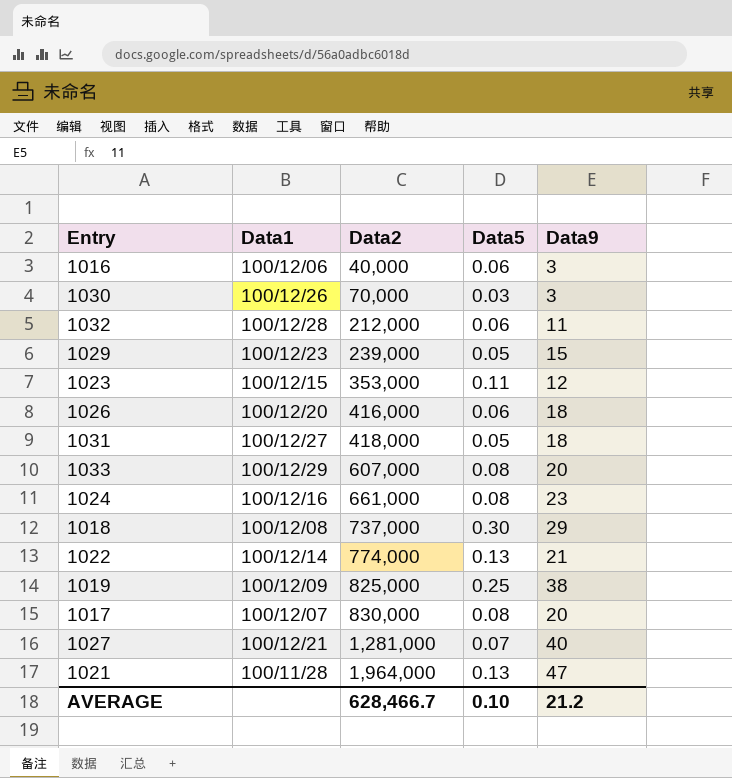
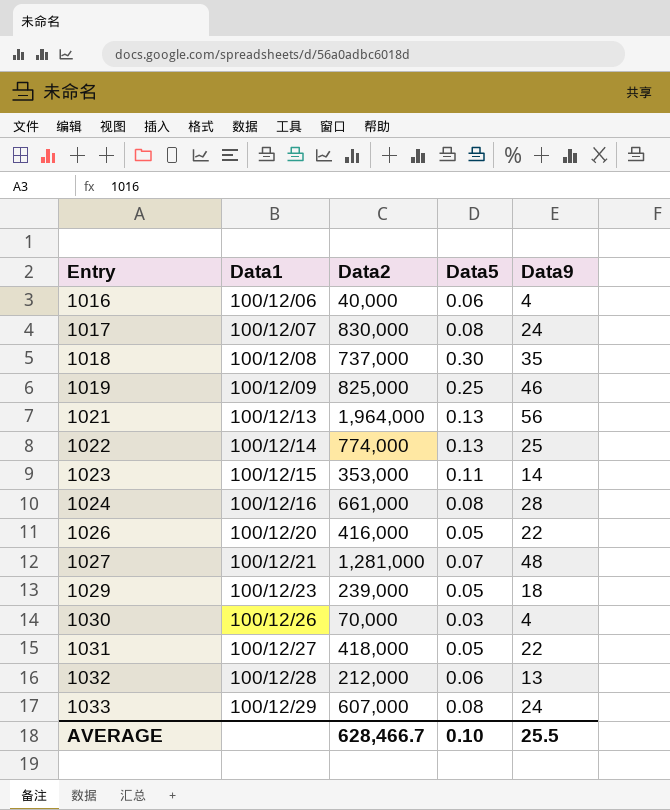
row order: Data2 ascending -> Entry ascending
1016 | Data9: 3 -> 4
1017 | Data9: 20 -> 24
1018 | Data9: 29 -> 35
1019 | Data9: 38 -> 46
1021 | Data1: 100/11/28 -> 100/12/13
1021 | Data9: 47 -> 56
1022 | Data9: 21 -> 25
1023 | Data9: 12 -> 14
1024 | Data9: 23 -> 28
1026 | Data5: 0.06 -> 0.05
1026 | Data9: 18 -> 22
1027 | Data9: 40 -> 48
1029 | Data9: 15 -> 18
1030 | Data9: 3 -> 4
1031 | Data9: 18 -> 22
1032 | Data9: 11 -> 13
1033 | Data9: 20 -> 24
AVERAGE | Data9: 21.2 -> 25.5

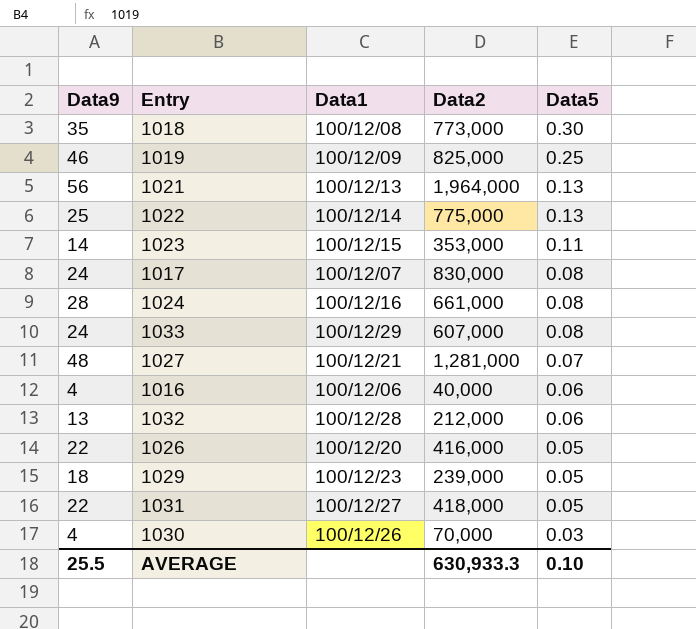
row order: Entry ascending -> Data5 descending
column Data9 | position: 5 -> 1
1018 | Data2: 737,000 -> 773,000
1022 | Data2: 774,000 -> 775,000
AVERAGE | Data2: 628,466.7 -> 630,933.3

